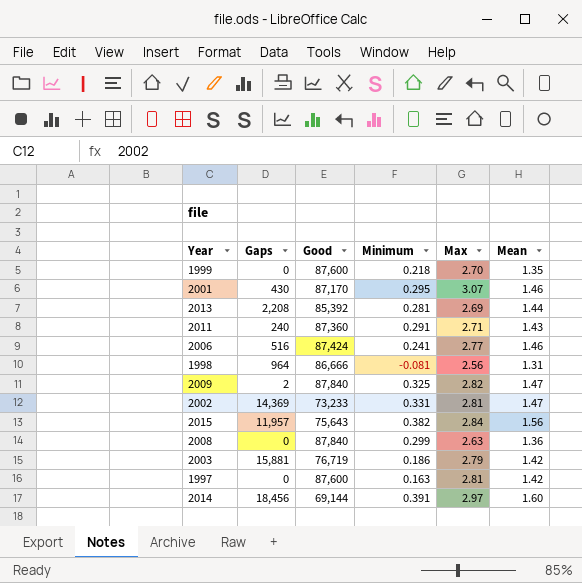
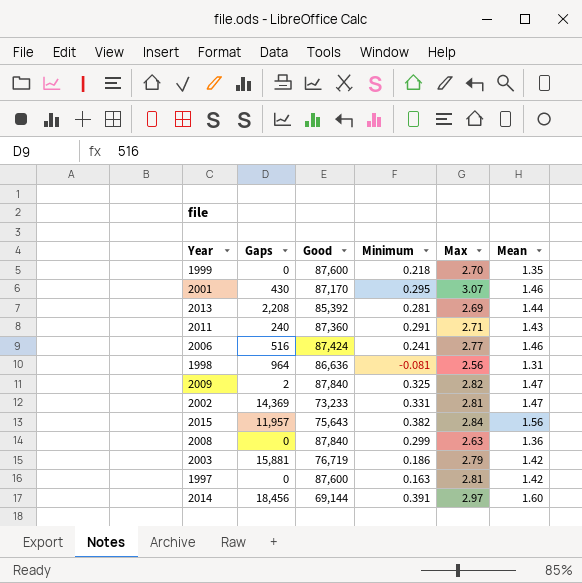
1998 | Good: 86,666 -> 86,636

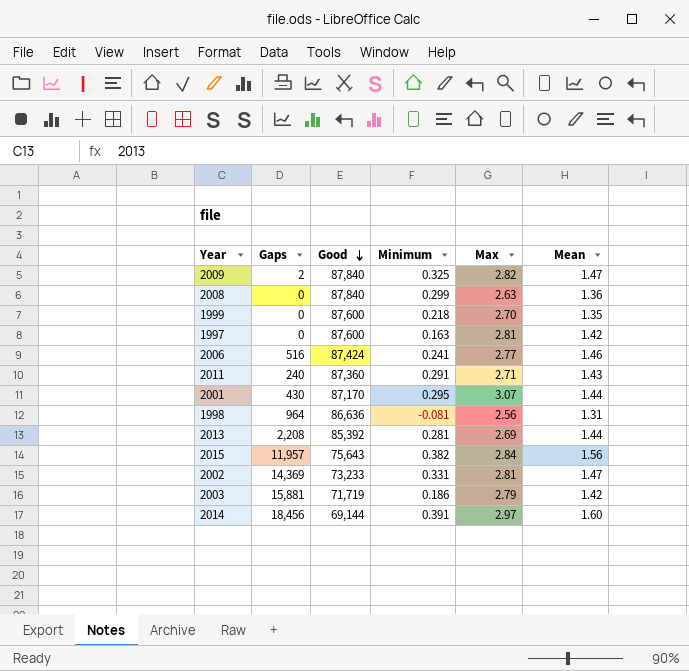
row order: none -> Good descending
2001 | Mean: 1.46 -> 1.44
2003 | Good: 76,719 -> 71,719

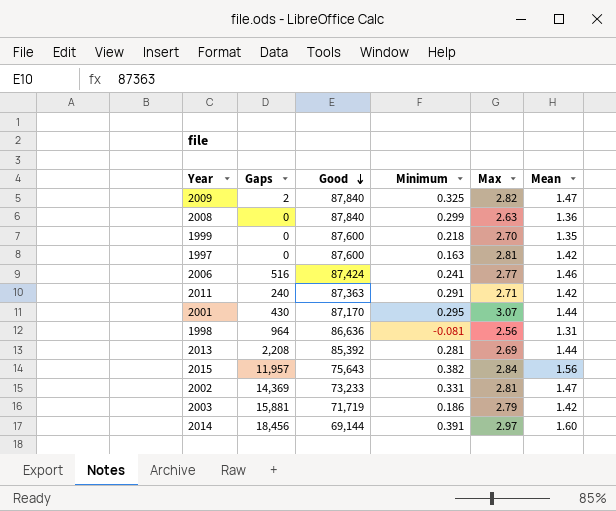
2011 | Good: 87,360 -> 87,363
2011 | Mean: 1.43 -> 1.42

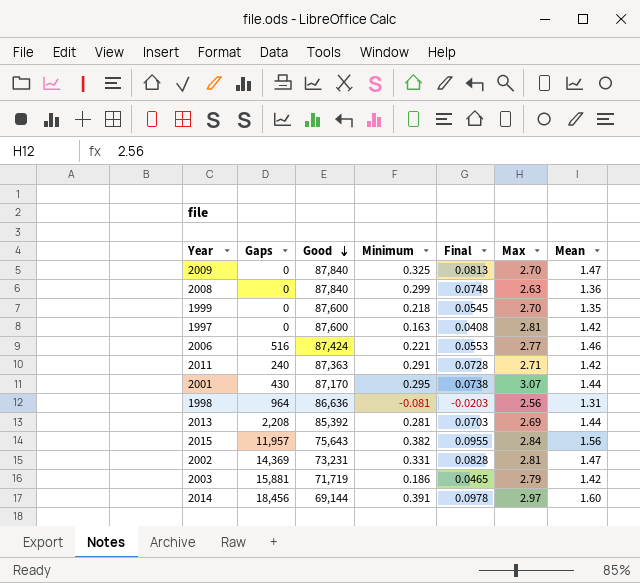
column Final | formula: none -> [Minimum] * 0.25
2009 | Gaps: 2 -> 0
2009 | Max: 2.82 -> 2.70
2006 | Minimum: 0.241 -> 0.221
2002 | Good: 73,233 -> 73,231

